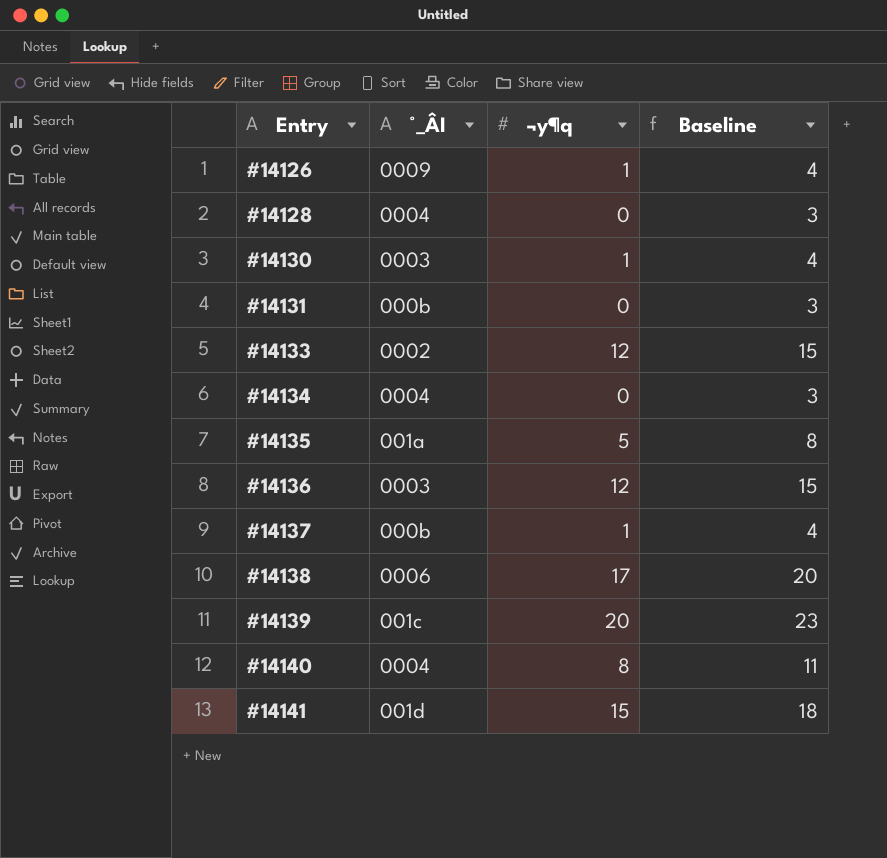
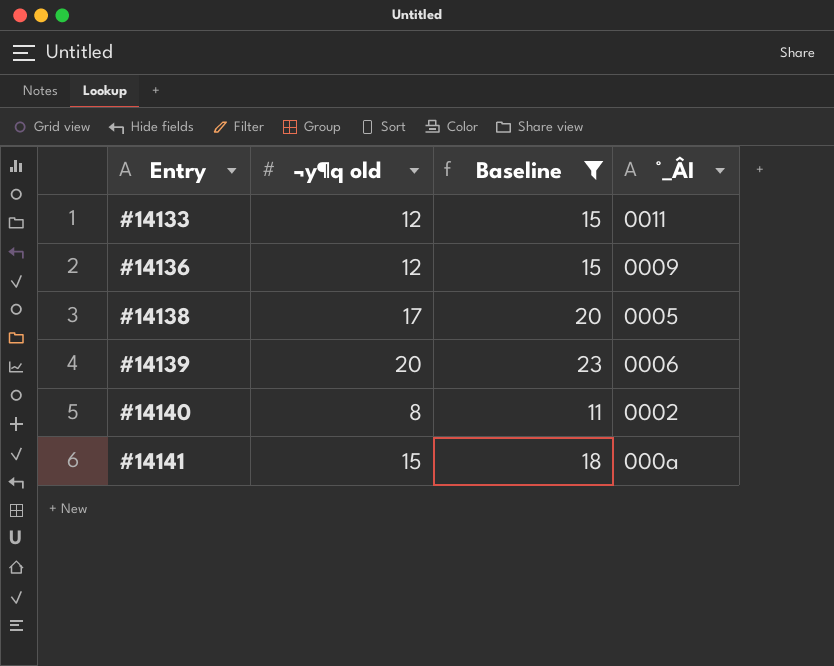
filter: none -> Baseline >= 11
column name: ¬y¶q -> ¬y¶q old
column °_ÂI | position: 2 -> 4
#14133 | °_ÂI: 0002 -> 0011
#14136 | °_ÂI: 0003 -> 0009
#14138 | °_ÂI: 0006 -> 0005
#14139 | °_ÂI: 001c -> 0006
#14140 | °_ÂI: 0004 -> 0002
#14141 | °_ÂI: 001d -> 000a

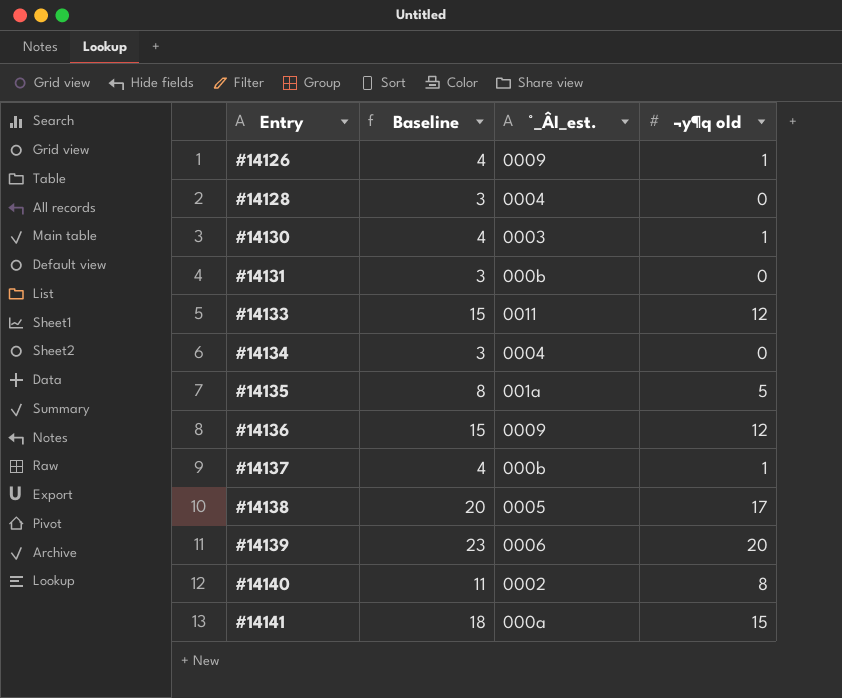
filter: Baseline >= 11 -> none
column name: °_ÂI -> °_ÂI_est.
column ¬y¶q old | position: 2 -> 4

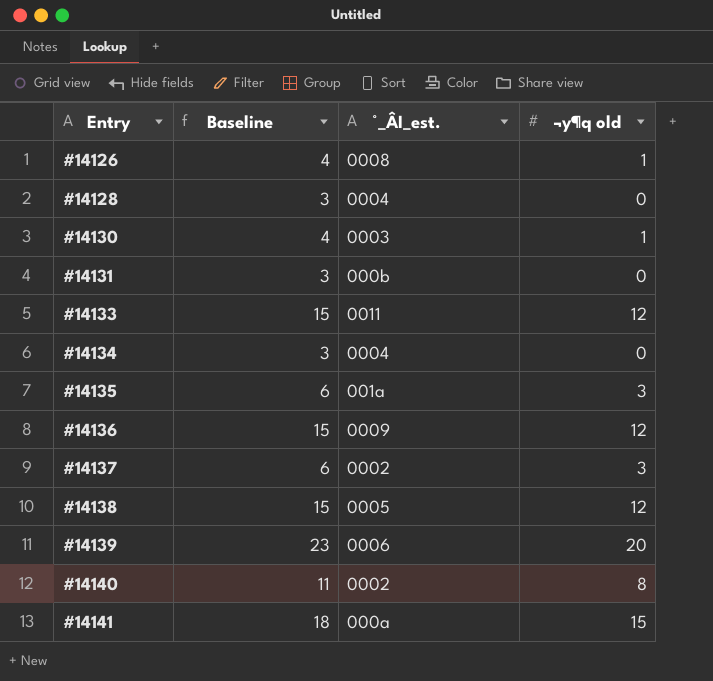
#14126 | °_ÂI_est.: 0009 -> 0008
#14135 | Baseline: 8 -> 6
#14135 | ¬y¶q old: 5 -> 3
#14137 | Baseline: 4 -> 6
#14137 | °_ÂI_est.: 000b -> 0002
#14137 | ¬y¶q old: 1 -> 3
#14138 | Baseline: 20 -> 15
#14138 | ¬y¶q old: 17 -> 12

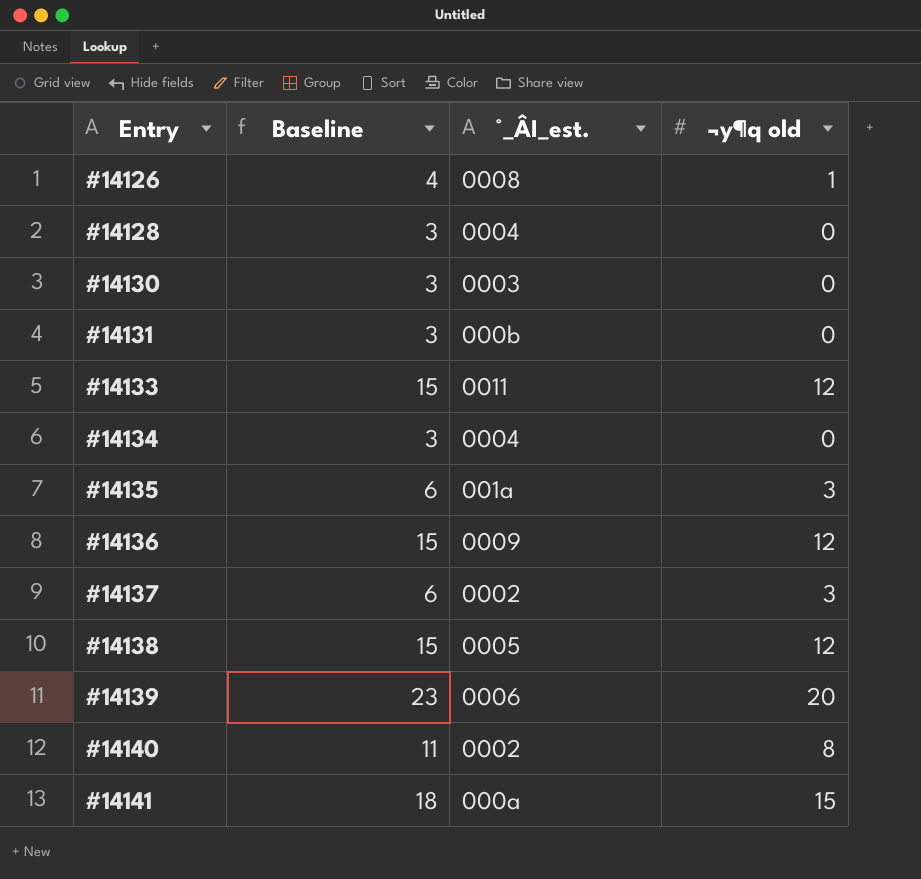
#14130 | Baseline: 4 -> 3
#14130 | ¬y¶q old: 1 -> 0

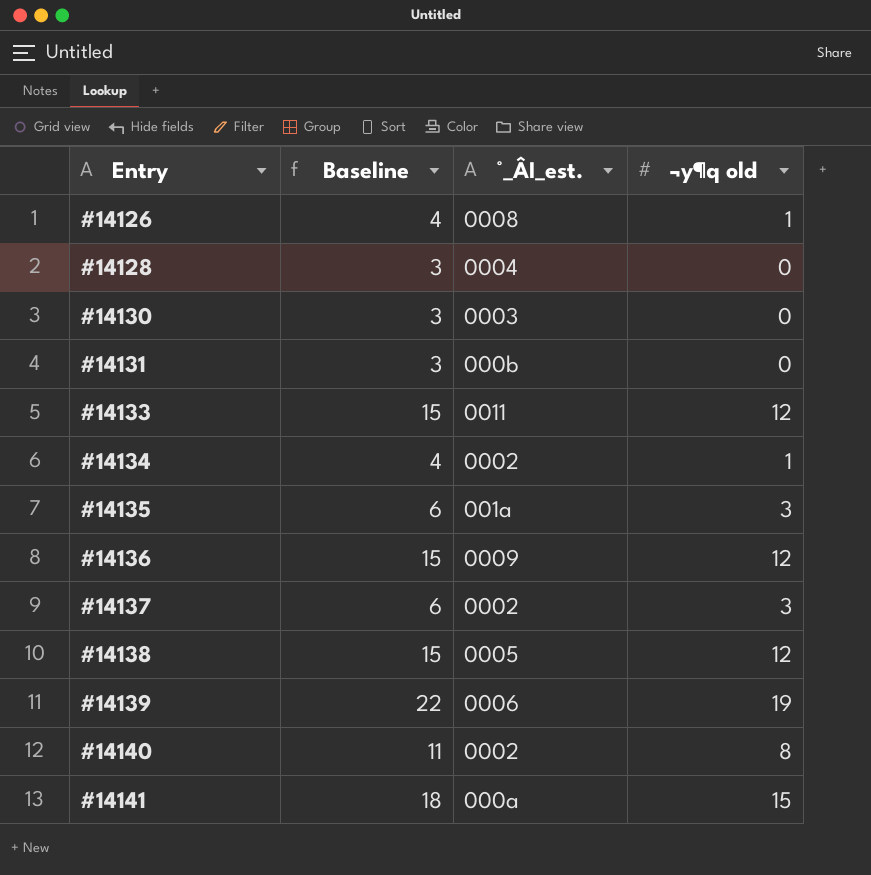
#14134 | Baseline: 3 -> 4
#14134 | °_ÂI_est.: 0004 -> 0002
#14134 | ¬y¶q old: 0 -> 1
#14139 | Baseline: 23 -> 22
#14139 | ¬y¶q old: 20 -> 19

